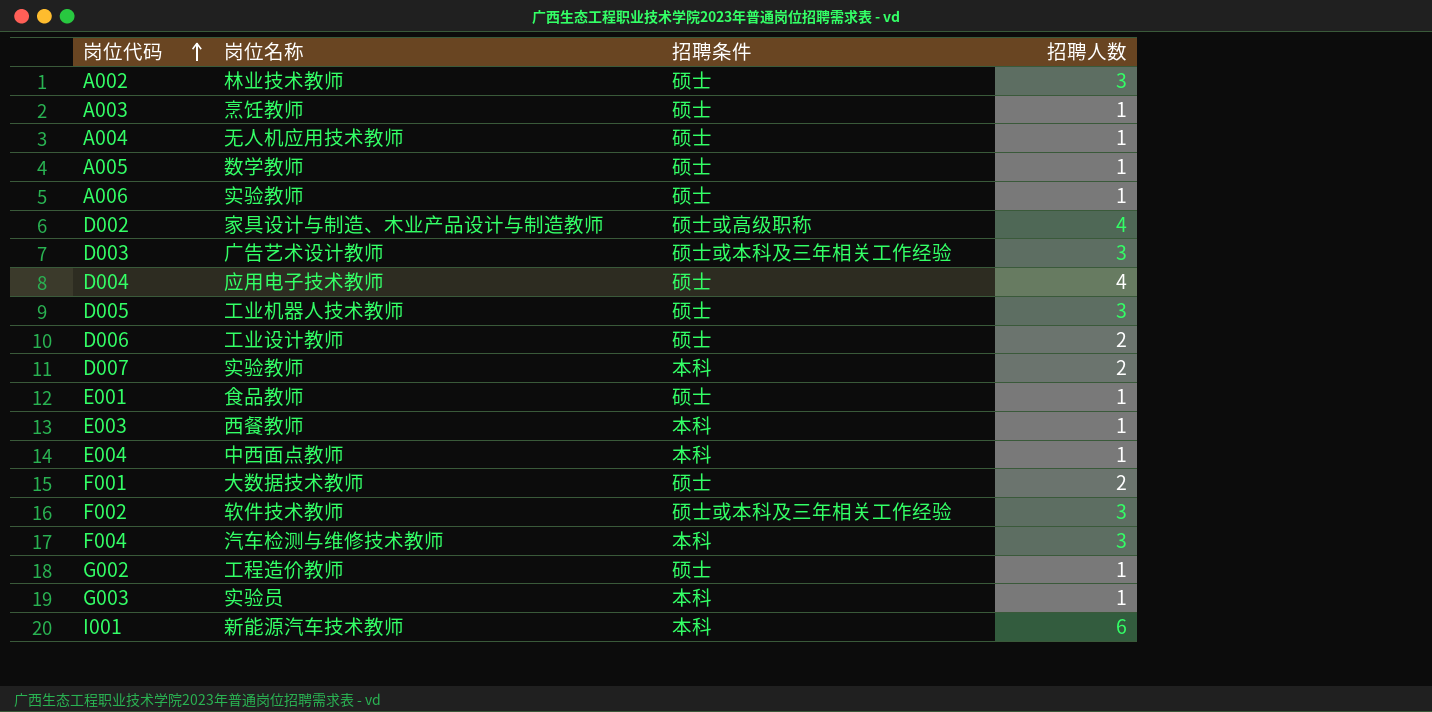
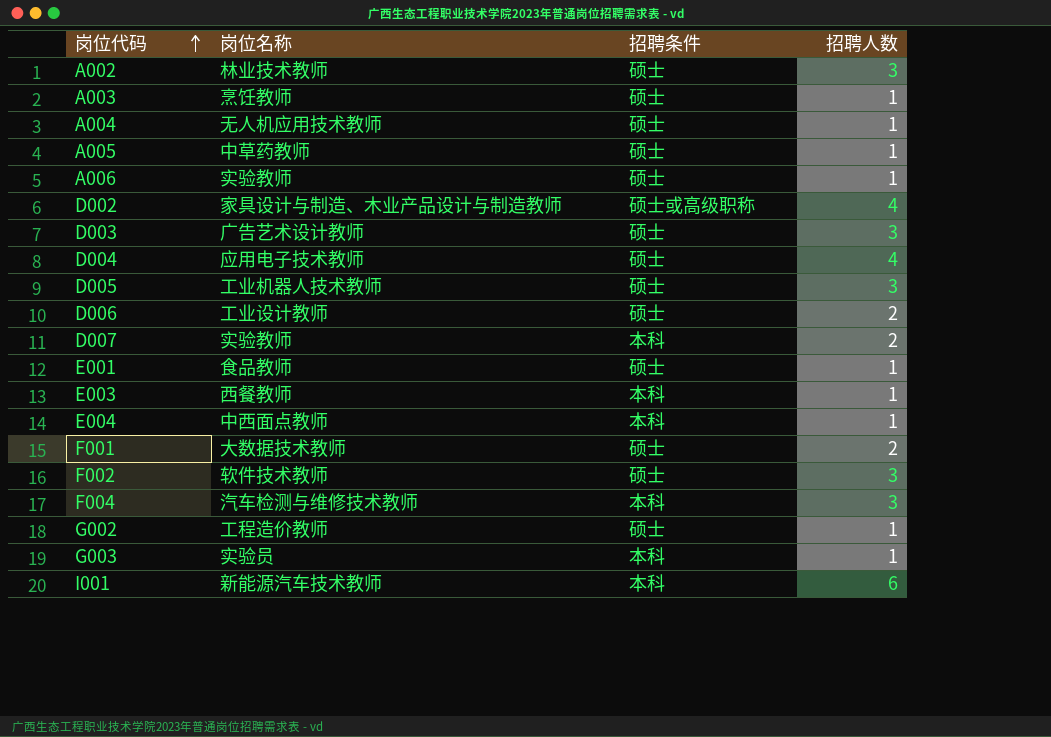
A005 | 岗位名称: 数学教师 -> 中草药教师
D003 | 招聘条件: 硕士或本科及三年相关工作经验 -> 硕士
F002 | 招聘条件: 硕士或本科及三年相关工作经验 -> 硕士

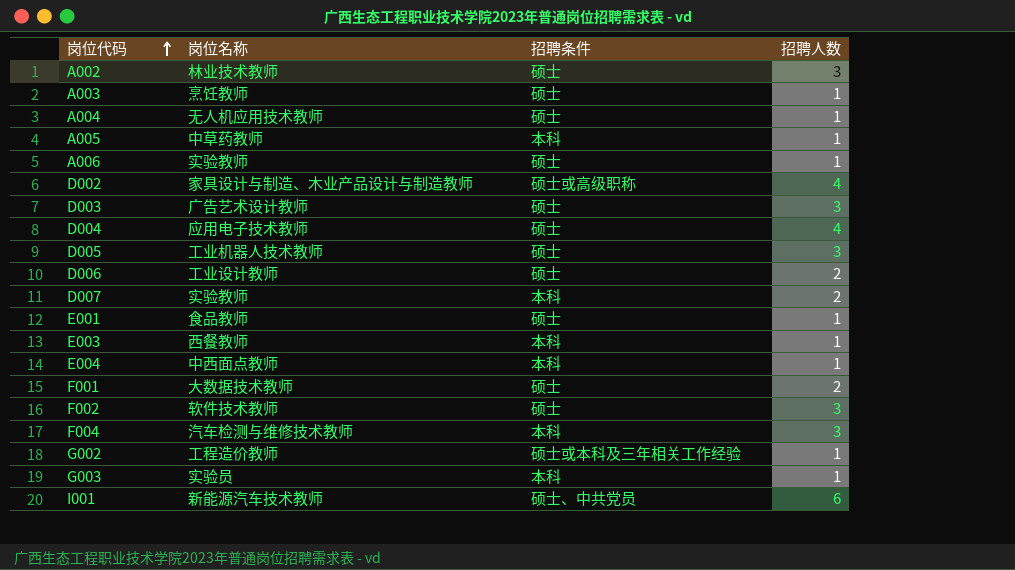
A005 | 招聘条件: 硕士 -> 本科
G002 | 招聘条件: 硕士 -> 硕士或本科及三年相关工作经验
I001 | 招聘条件: 本科 -> 硕士、中共党员

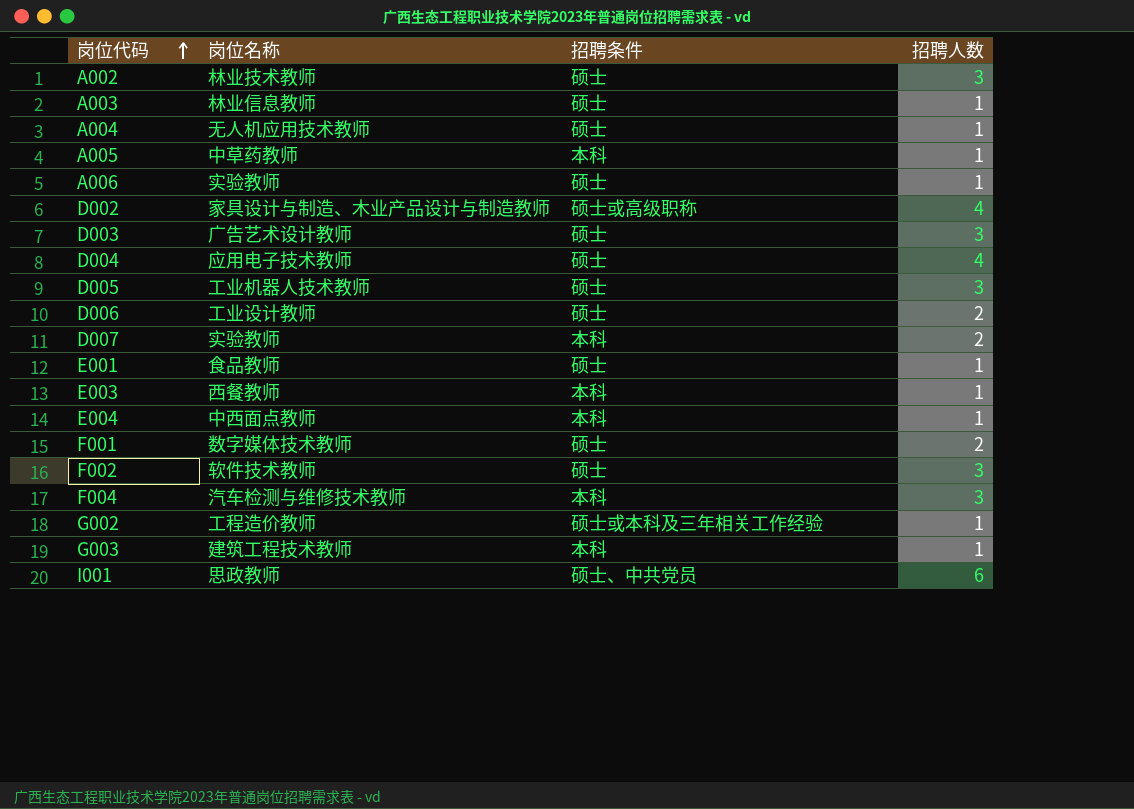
A003 | 岗位名称: 烹饪教师 -> 林业信息教师
F001 | 岗位名称: 大数据技术教师 -> 数字媒体技术教师
G003 | 岗位名称: 实验员 -> 建筑工程技术教师
I001 | 岗位名称: 新能源汽车技术教师 -> 思政教师

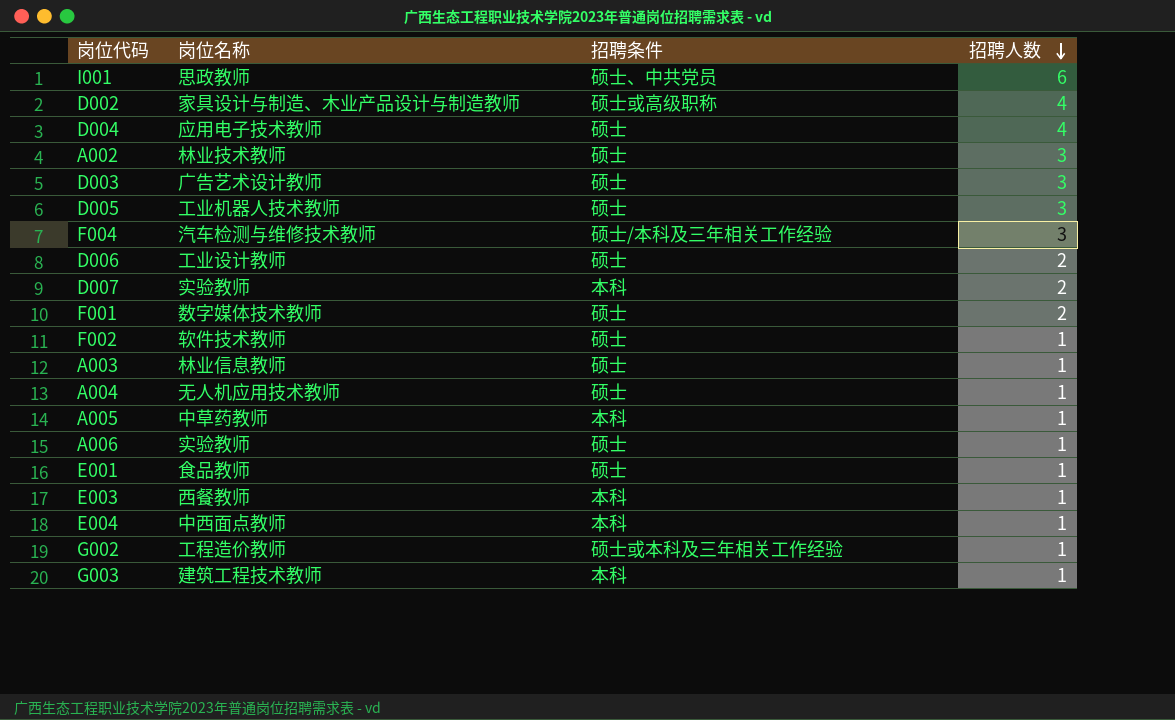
row order: 岗位代码 ascending -> 招聘人数 descending
F004 | 招聘条件: 本科 -> 硕士/本科及三年相关工作经验
F002 | 招聘人数: 3 -> 1

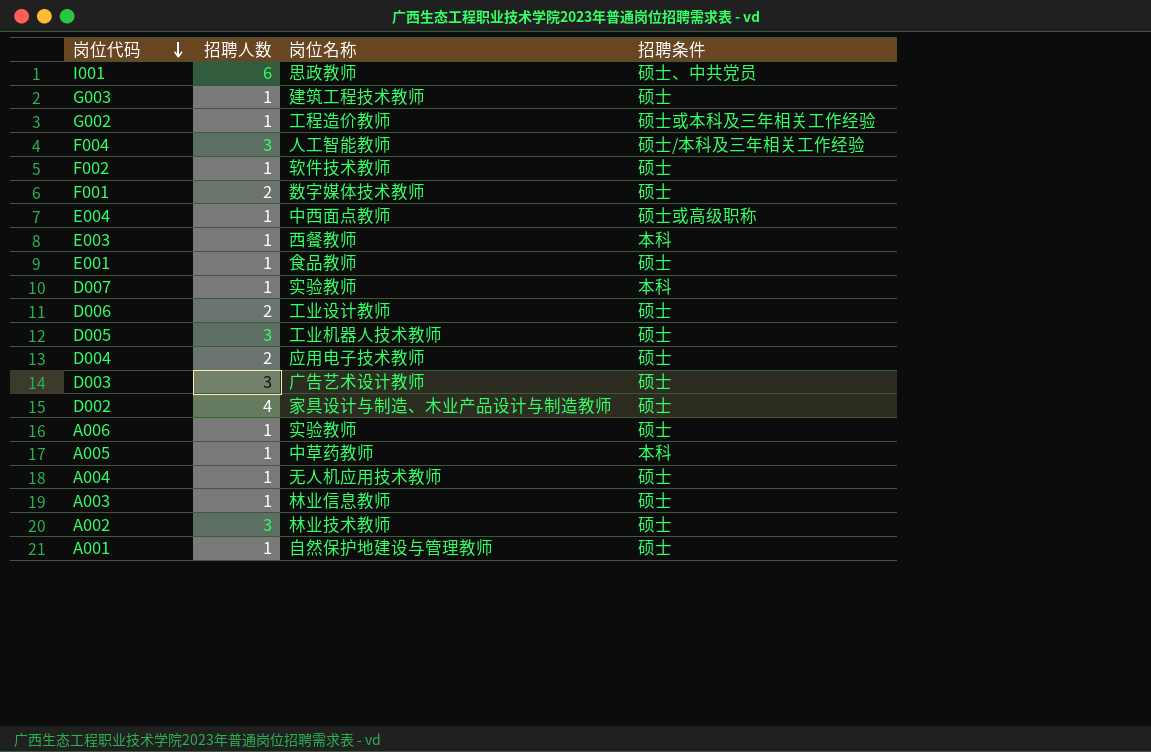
row order: 招聘人数 descending -> 岗位代码 descending
column 招聘人数 | position: 4 -> 2
G003 | 招聘条件: 本科 -> 硕士
F004 | 岗位名称: 汽车检测与维修技术教师 -> 人工智能教师
E004 | 招聘条件: 本科 -> 硕士或高级职称
D007 | 招聘人数: 2 -> 1
D004 | 招聘人数: 4 -> 2
D002 | 招聘条件: 硕士或高级职称 -> 硕士
row A001: none -> 1 | 自然保护地建设与管理教师 | 硕士

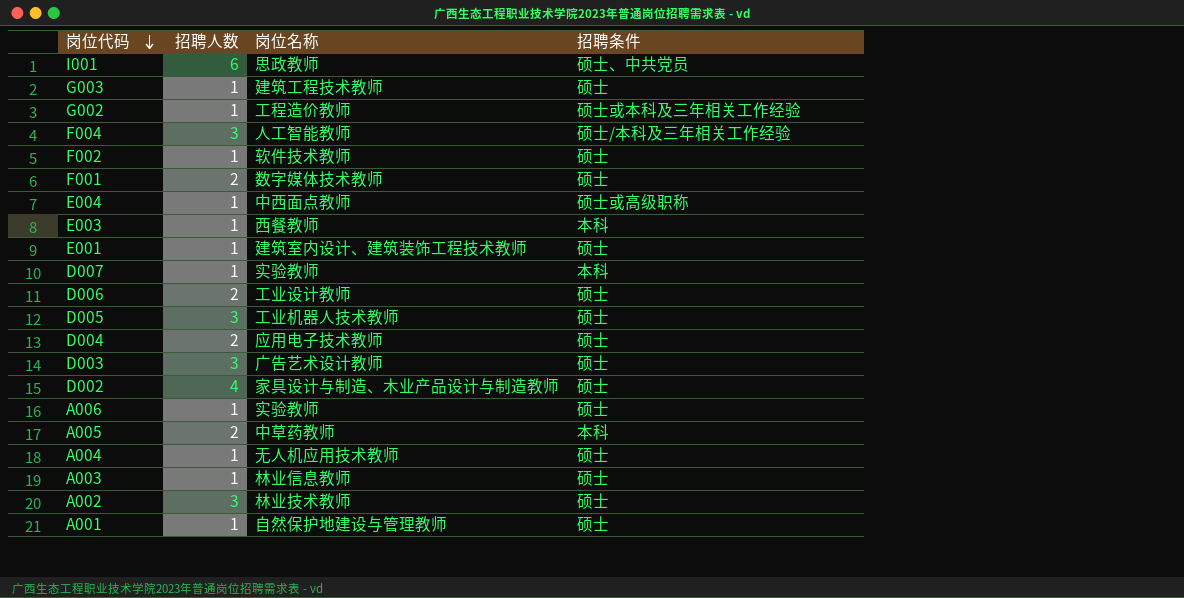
E001 | 岗位名称: 食品教师 -> 建筑室内设计、建筑装饰工程技术教师
A005 | 招聘人数: 1 -> 2

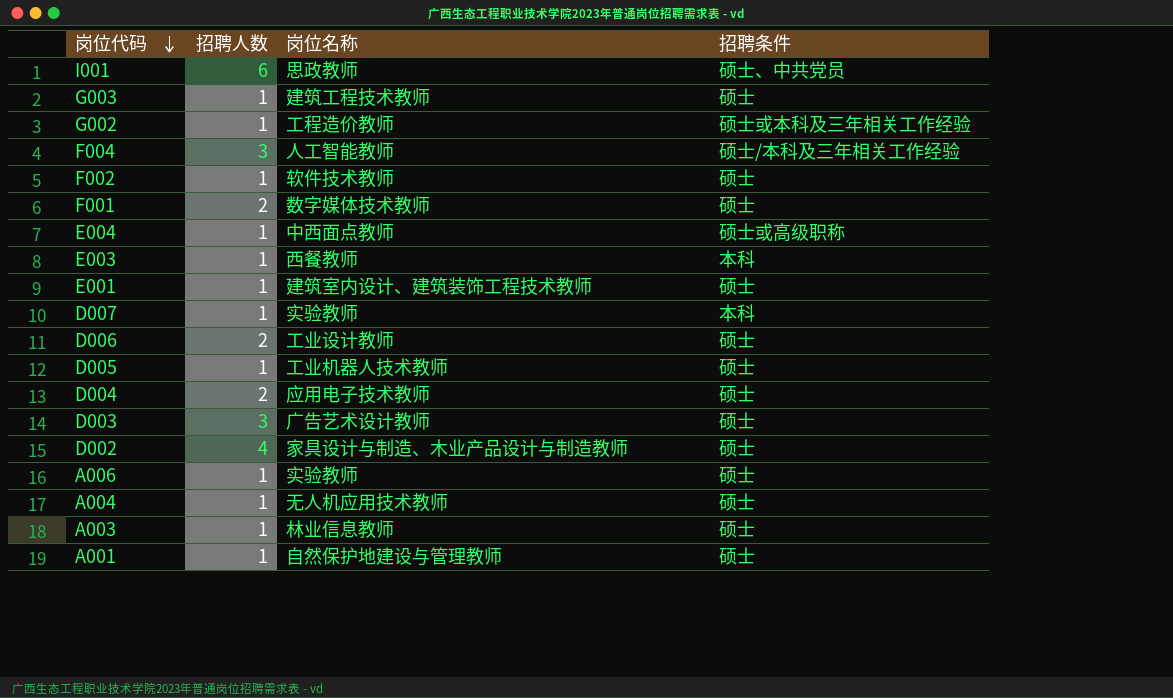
row A005: 2 | 中草药教师 | 本科 -> none
row A002: 3 | 林业技术教师 | 硕士 -> none
D005 | 招聘人数: 3 -> 1

